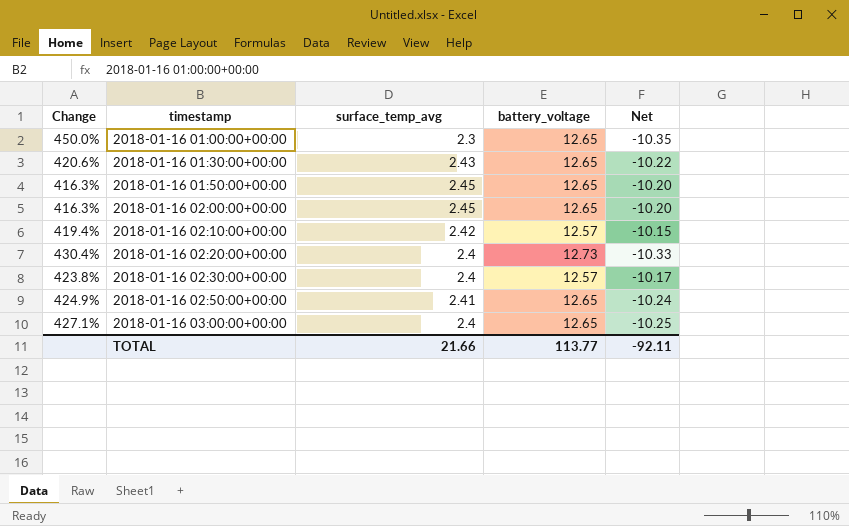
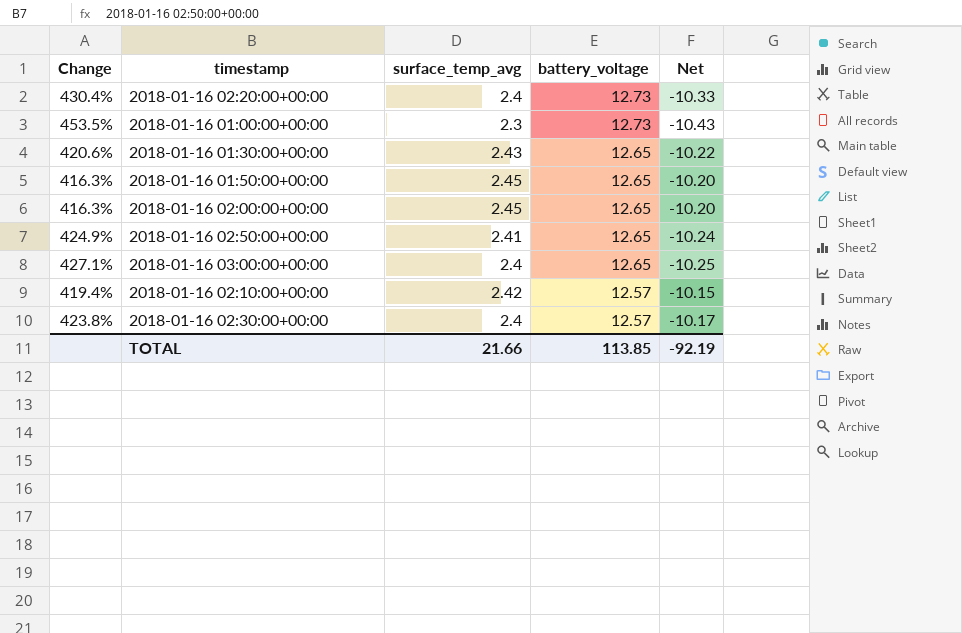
row order: timestamp ascending -> battery_voltage descending
2018-01-16 01:00:00+00:00 | Change: 450.0% -> 453.5%
2018-01-16 01:00:00+00:00 | battery_voltage: 12.65 -> 12.73
2018-01-16 01:00:00+00:00 | Net: -10.35 -> -10.43
TOTAL | battery_voltage: 113.77 -> 113.85
TOTAL | Net: -92.11 -> -92.19

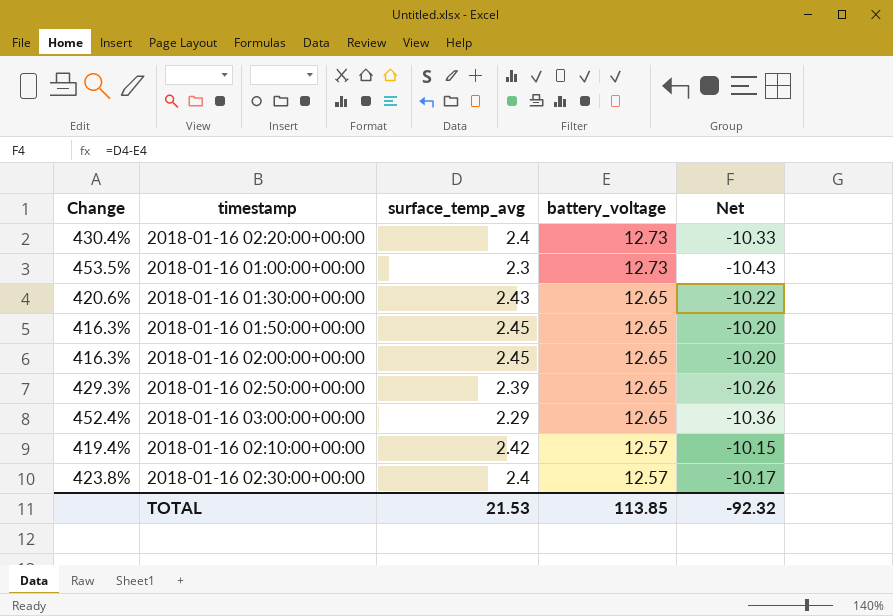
2018-01-16 02:50:00+00:00 | Change: 424.9% -> 429.3%
2018-01-16 02:50:00+00:00 | surface_temp_avg: 2.41 -> 2.39
2018-01-16 02:50:00+00:00 | Net: -10.24 -> -10.26
2018-01-16 03:00:00+00:00 | Change: 427.1% -> 452.4%
2018-01-16 03:00:00+00:00 | surface_temp_avg: 2.4 -> 2.29
2018-01-16 03:00:00+00:00 | Net: -10.25 -> -10.36
TOTAL | surface_temp_avg: 21.66 -> 21.53
TOTAL | Net: -92.19 -> -92.32

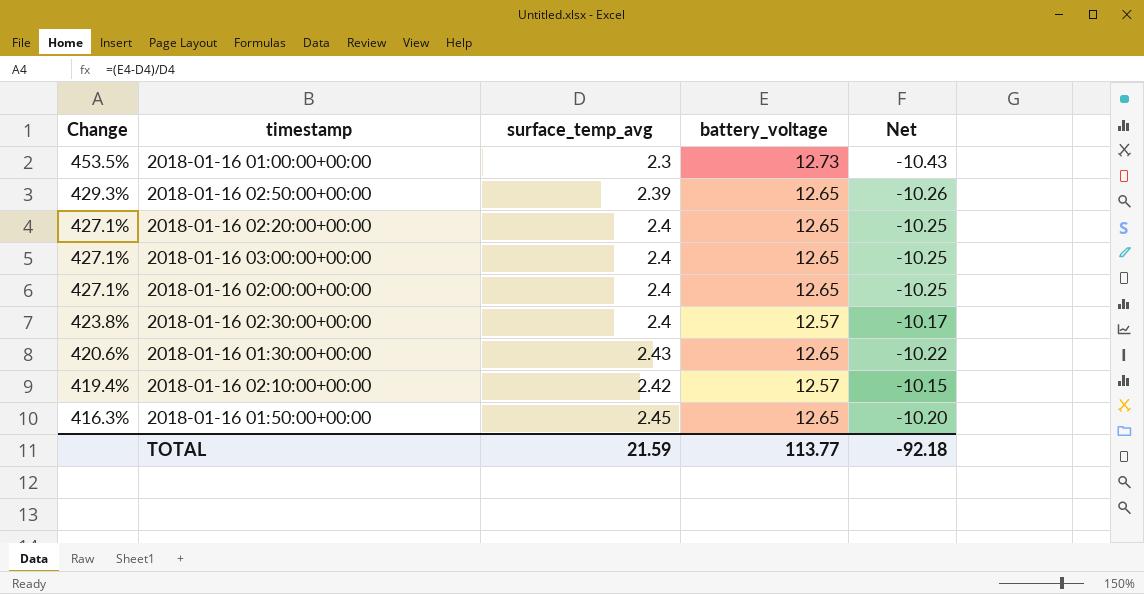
row order: battery_voltage descending -> Change descending
2018-01-16 02:20:00+00:00 | Change: 430.4% -> 427.1%
2018-01-16 02:20:00+00:00 | battery_voltage: 12.73 -> 12.65
2018-01-16 02:20:00+00:00 | Net: -10.33 -> -10.25
2018-01-16 03:00:00+00:00 | Change: 452.4% -> 427.1%
2018-01-16 03:00:00+00:00 | surface_temp_avg: 2.29 -> 2.4
2018-01-16 03:00:00+00:00 | Net: -10.36 -> -10.25
2018-01-16 02:00:00+00:00 | Change: 416.3% -> 427.1%
2018-01-16 02:00:00+00:00 | surface_temp_avg: 2.45 -> 2.4
2018-01-16 02:00:00+00:00 | Net: -10.20 -> -10.25
TOTAL | surface_temp_avg: 21.53 -> 21.59
TOTAL | battery_voltage: 113.85 -> 113.77
TOTAL | Net: -92.32 -> -92.18

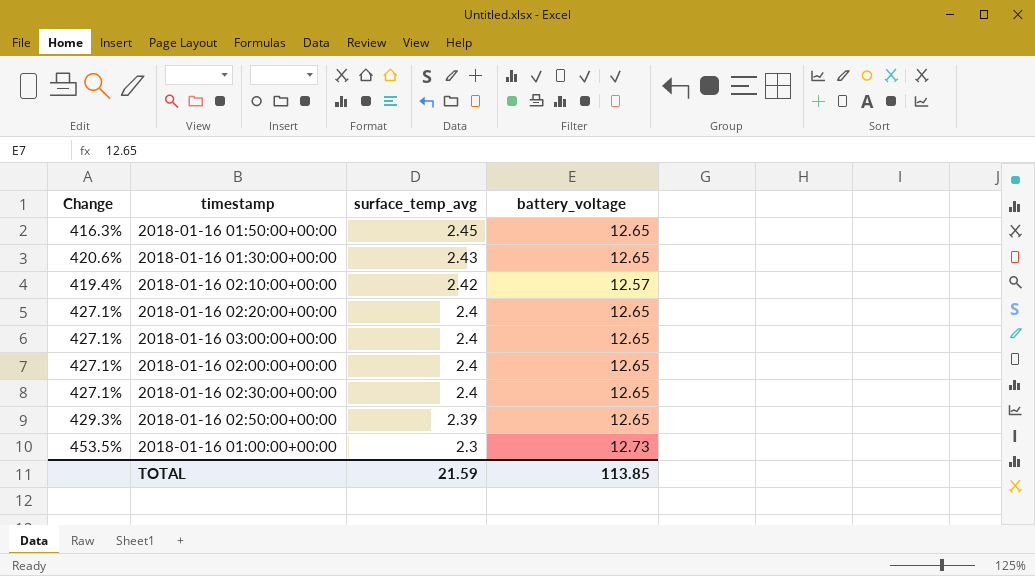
row order: Change descending -> surface_temp_avg descending
column Net | formula: [surface_temp_avg] - [battery_voltage] -> none
2018-01-16 02:30:00+00:00 | Change: 423.8% -> 427.1%
2018-01-16 02:30:00+00:00 | battery_voltage: 12.57 -> 12.65
TOTAL | battery_voltage: 113.77 -> 113.85

